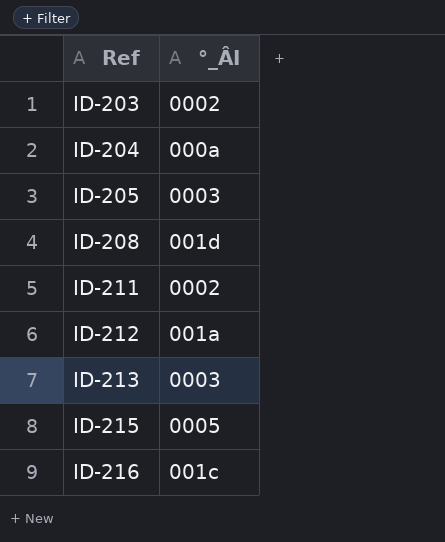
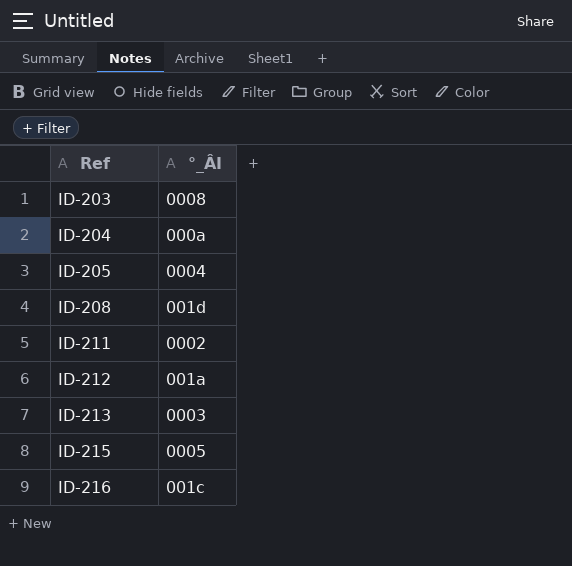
ID-203 | °_ÂI: 0002 -> 0008
ID-205 | °_ÂI: 0003 -> 0004

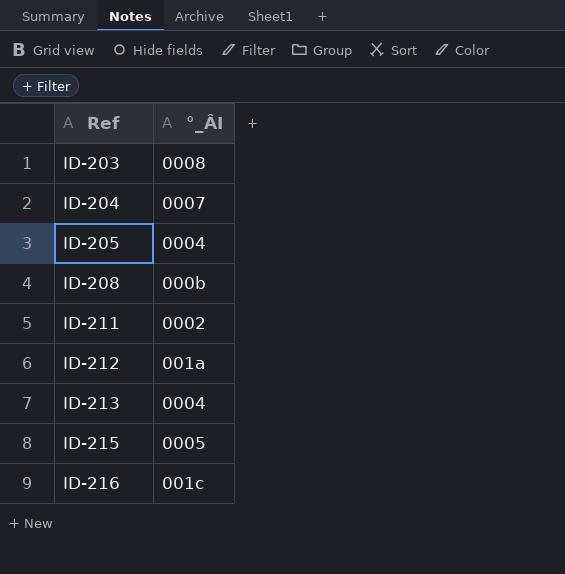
ID-204 | °_ÂI: 000a -> 0007
ID-208 | °_ÂI: 001d -> 000b
ID-213 | °_ÂI: 0003 -> 0004

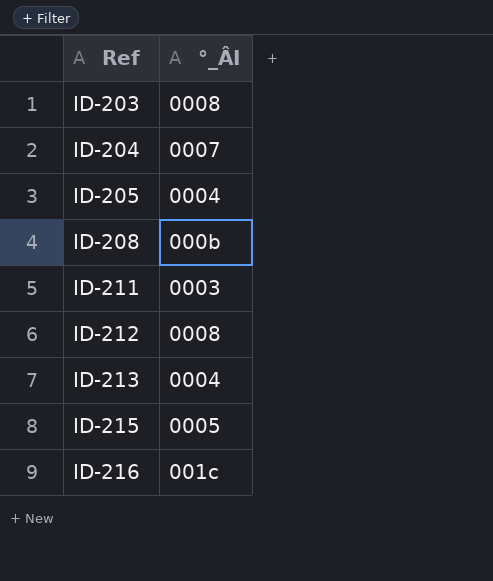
ID-211 | °_ÂI: 0002 -> 0003
ID-212 | °_ÂI: 001a -> 0008

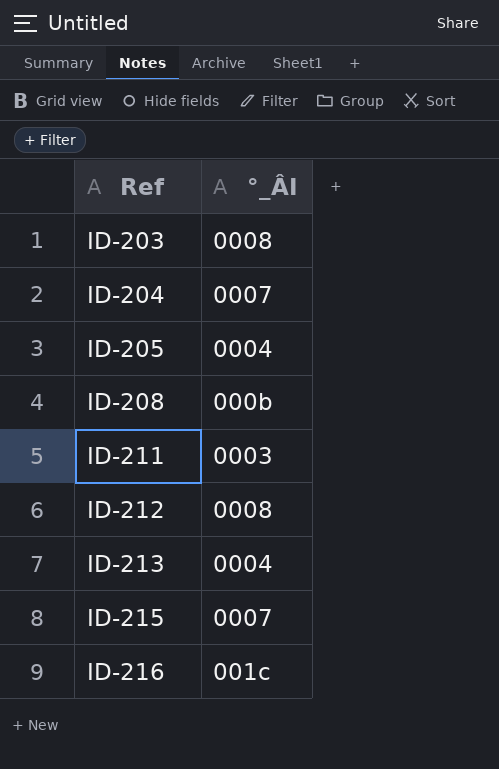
ID-215 | °_ÂI: 0005 -> 0007

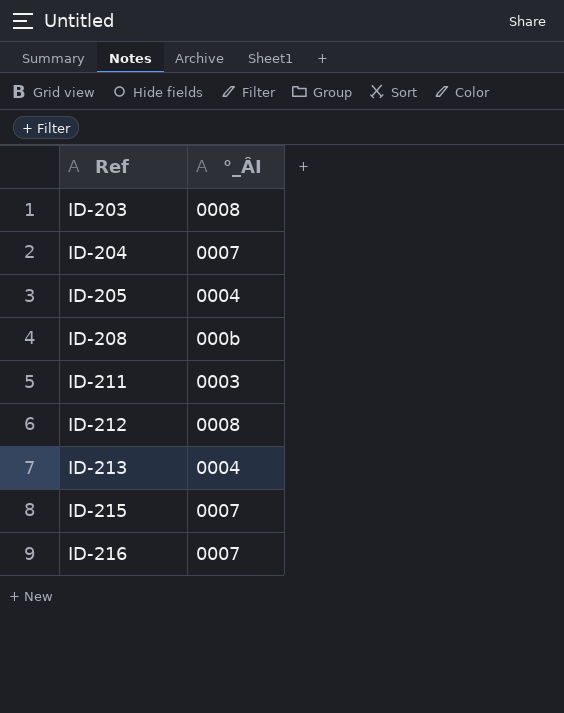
ID-216 | °_ÂI: 001c -> 0007

